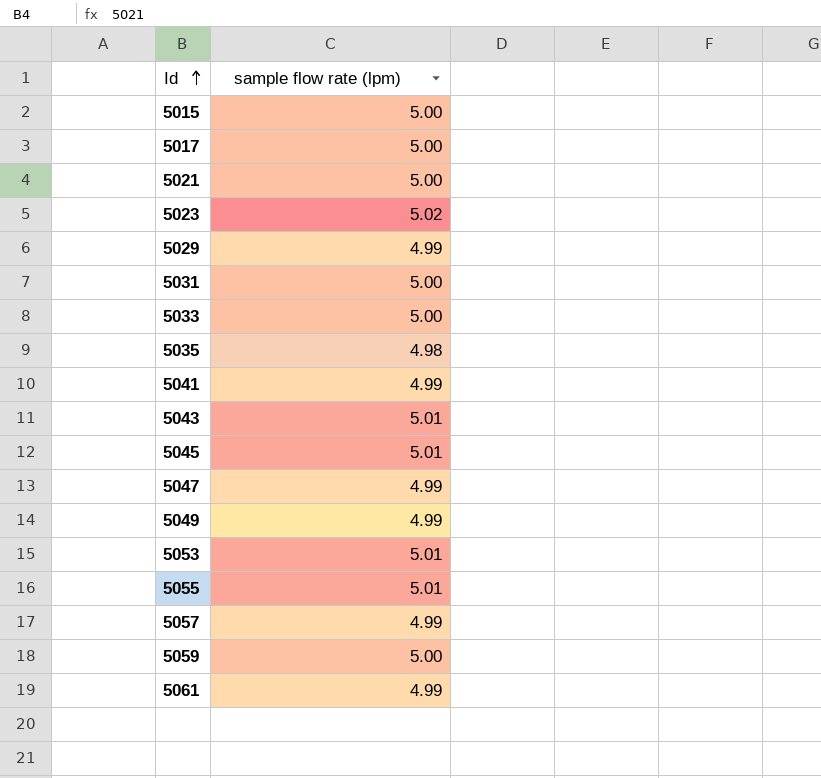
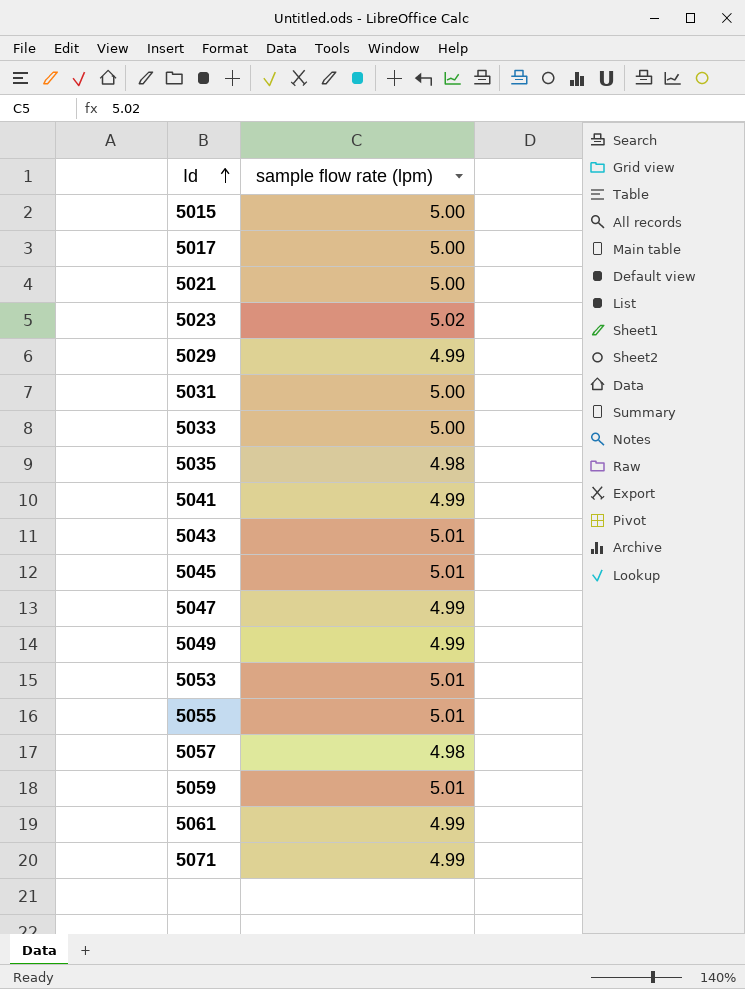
5057 | sample flow rate (lpm): 4.99 -> 4.98
5059 | sample flow rate (lpm): 5.00 -> 5.01
row 5071: none -> 4.99

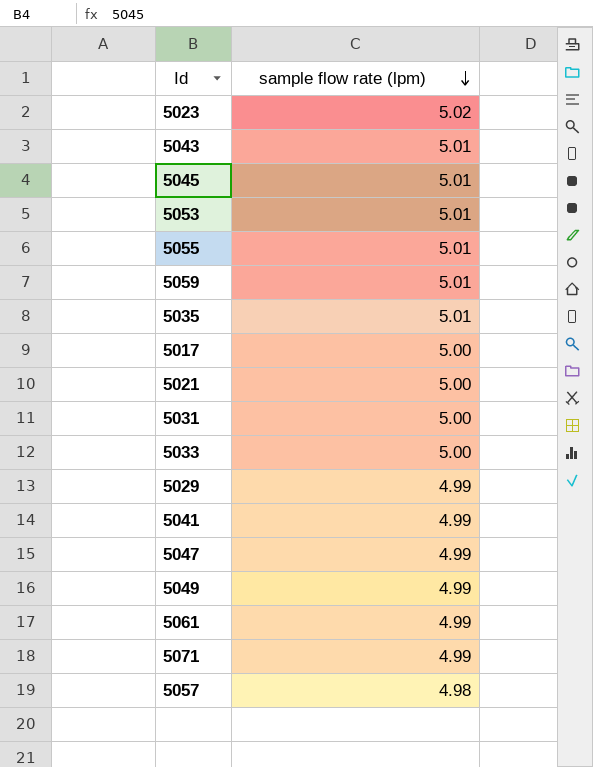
row order: Id ascending -> sample flow rate (lpm) descending
row 5015: 5.00 -> none
5035 | sample flow rate (lpm): 4.98 -> 5.01

